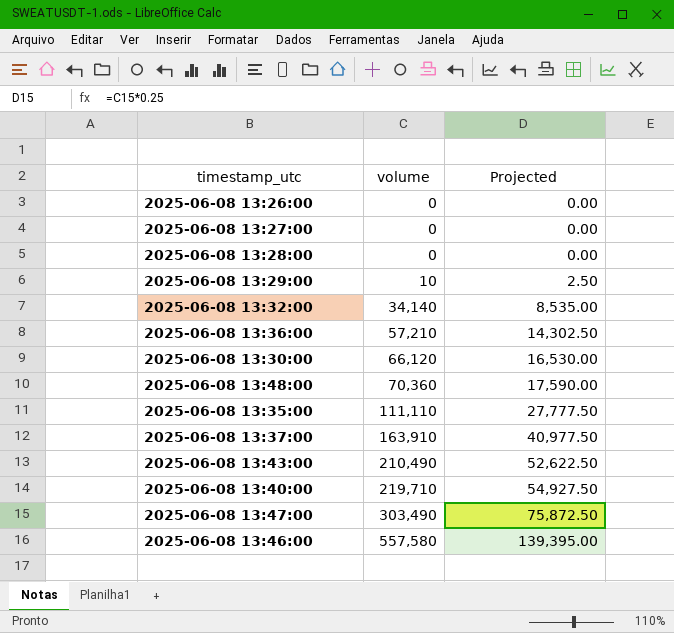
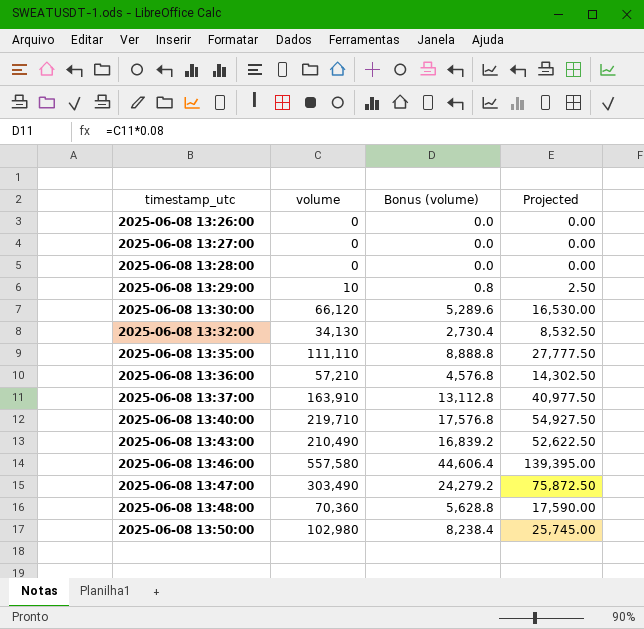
row order: volume ascending -> timestamp_utc ascending
column Bonus (volume) | formula: none -> [volume] * 0.08
2025-06-08 13:32:00 | volume: 34,140 -> 34,130
2025-06-08 13:32:00 | Projected: 8,535.00 -> 8,532.50
row 2025-06-08 13:50:00: none -> 102,980 | 8,238.4 | 25,745.00

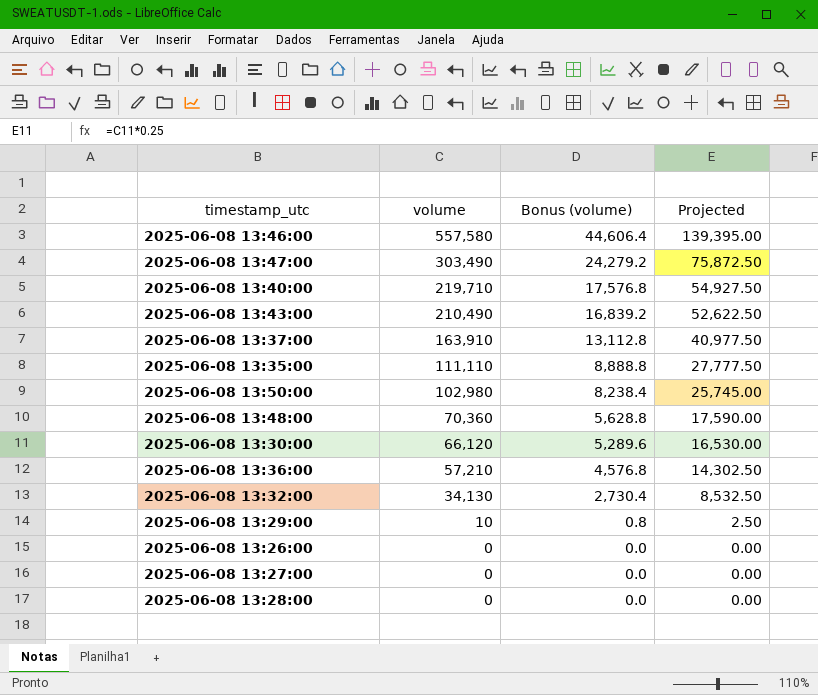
row order: timestamp_utc ascending -> volume descending

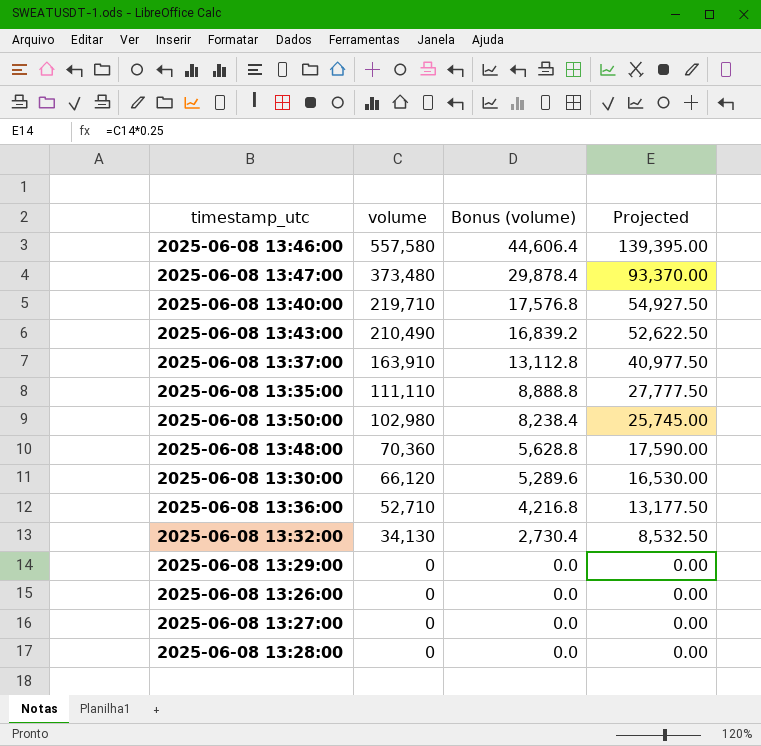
2025-06-08 13:47:00 | volume: 303,490 -> 373,480
2025-06-08 13:47:00 | Bonus (volume): 24,279.2 -> 29,878.4
2025-06-08 13:47:00 | Projected: 75,872.50 -> 93,370.00
2025-06-08 13:36:00 | volume: 57,210 -> 52,710
2025-06-08 13:36:00 | Bonus (volume): 4,576.8 -> 4,216.8
2025-06-08 13:36:00 | Projected: 14,302.50 -> 13,177.50
2025-06-08 13:29:00 | volume: 10 -> 0
2025-06-08 13:29:00 | Bonus (volume): 0.8 -> 0.0
2025-06-08 13:29:00 | Projected: 2.50 -> 0.00

